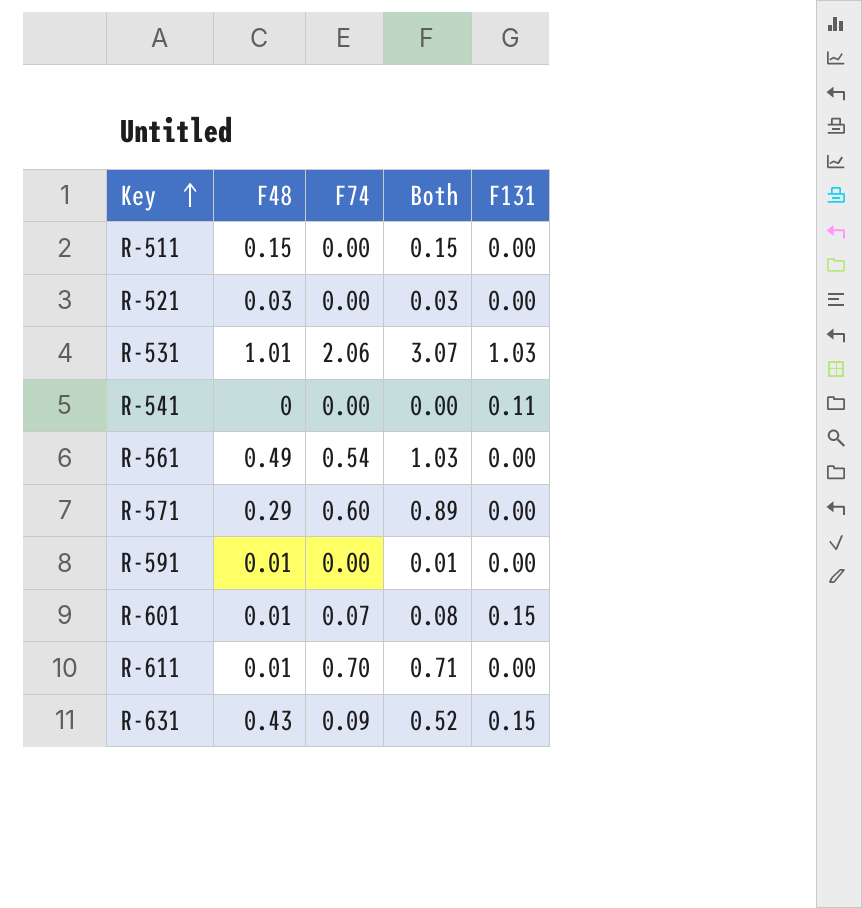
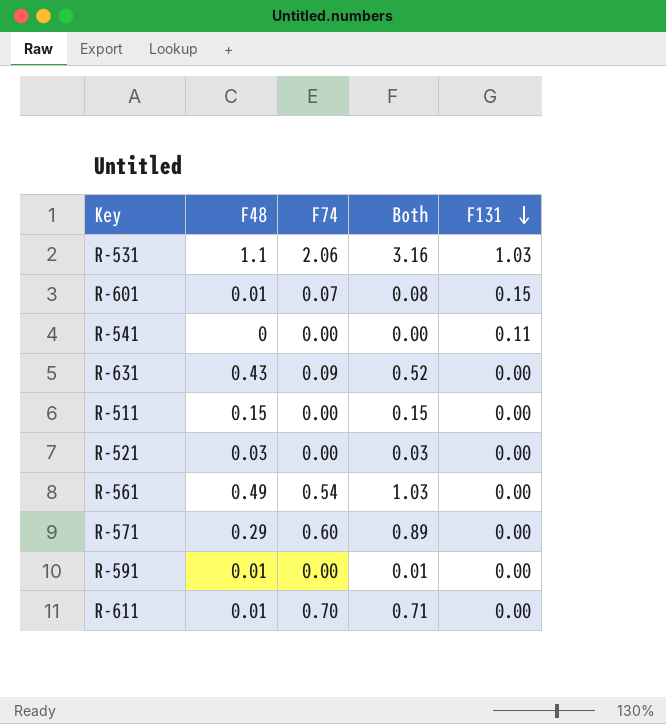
row order: Key ascending -> F131 descending
R-531 | F48: 1.01 -> 1.1
R-531 | Both: 3.07 -> 3.16
R-631 | F131: 0.15 -> 0.00

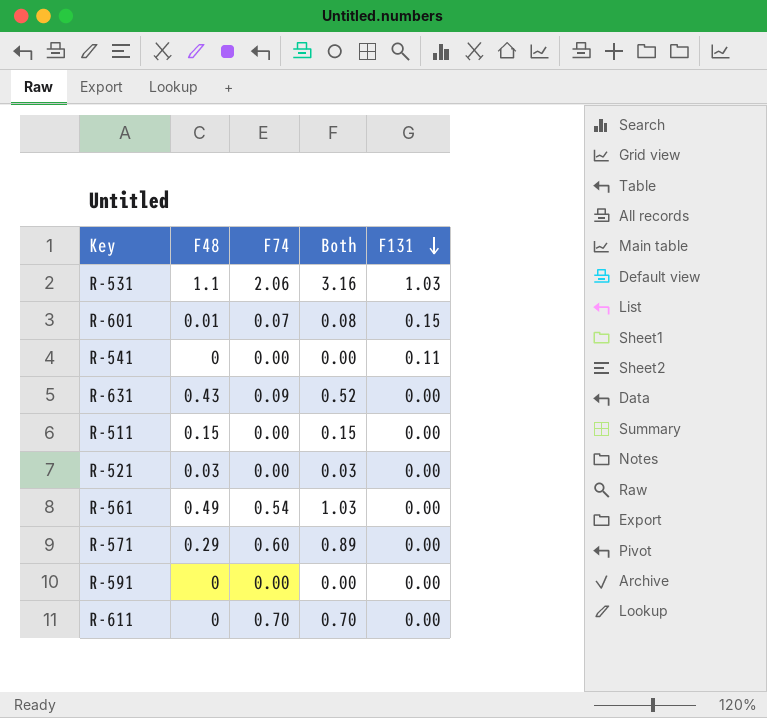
R-591 | F48: 0.01 -> 0
R-591 | Both: 0.01 -> 0.00
R-611 | F48: 0.01 -> 0
R-611 | Both: 0.71 -> 0.70

